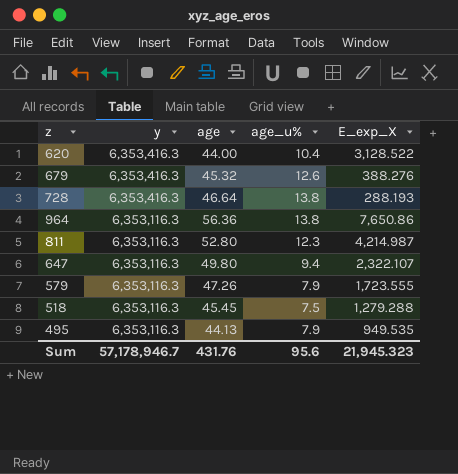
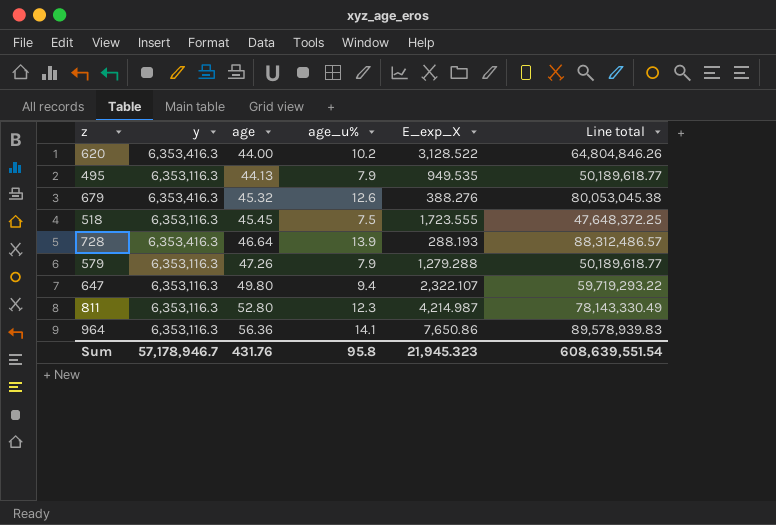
row order: y descending -> age ascending
column Line total | formula: none -> [y] * [age_u%]
620 | age_u%: 10.4 -> 10.2
518 | E_exp_X: 1,279.288 -> 1,723.555
728 | age_u%: 13.8 -> 13.9
579 | E_exp_X: 1,723.555 -> 1,279.288
964 | age_u%: 13.8 -> 14.1
Sum | age_u%: 95.6 -> 95.8

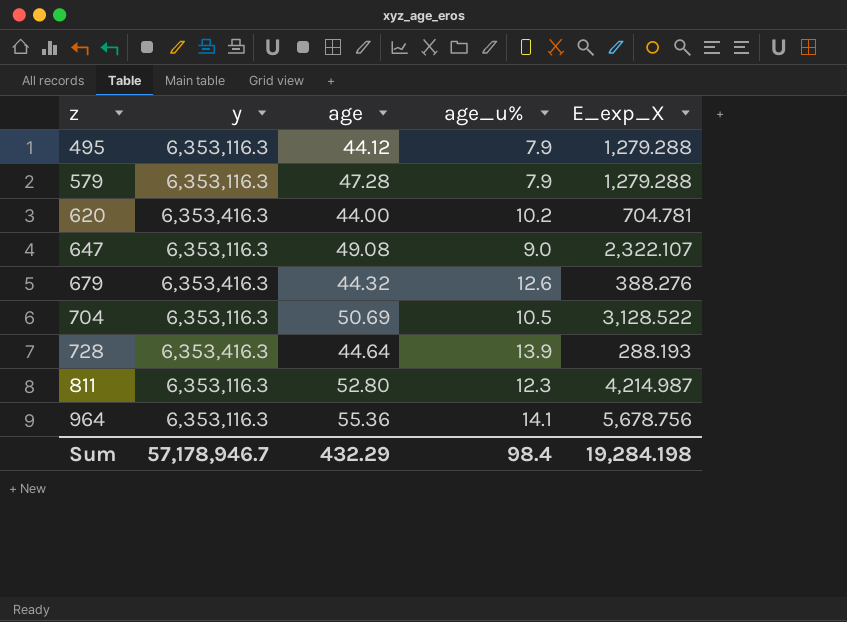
row order: age ascending -> z ascending
column Line total | formula: [y] * [age_u%] -> none
row 518: 6,353,116.3 | 45.45 | 7.5 | 1,723.555 | 47,648,372.25 -> none
495 | age: 44.13 -> 44.12
495 | E_exp_X: 949.535 -> 1,279.288
579 | age: 47.26 -> 47.28
620 | E_exp_X: 3,128.522 -> 704.781
647 | age: 49.80 -> 49.08
647 | age_u%: 9.4 -> 9.0
679 | age: 45.32 -> 44.32
row 704: none -> 6,353,116.3 | 50.69 | 10.5 | 3,128.522
728 | age: 46.64 -> 44.64
964 | age: 56.36 -> 55.36
964 | E_exp_X: 7,650.86 -> 5,678.756
Sum | age: 431.76 -> 432.29
Sum | age_u%: 95.8 -> 98.4
Sum | E_exp_X: 21,945.323 -> 19,284.198

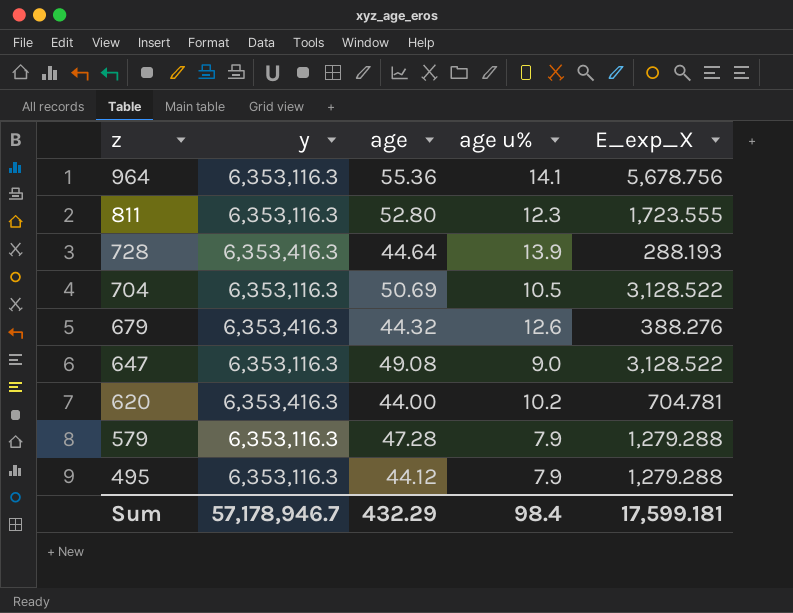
row order: z ascending -> z descending
column name: age_u% -> age u%
811 | E_exp_X: 4,214.987 -> 1,723.555
647 | E_exp_X: 2,322.107 -> 3,128.522
Sum | E_exp_X: 19,284.198 -> 17,599.181

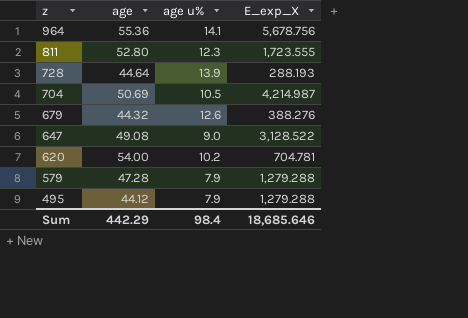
column y | position: 2 -> none
704 | E_exp_X: 3,128.522 -> 4,214.987
620 | age: 44.00 -> 54.00
Sum | age: 432.29 -> 442.29
Sum | E_exp_X: 17,599.181 -> 18,685.646

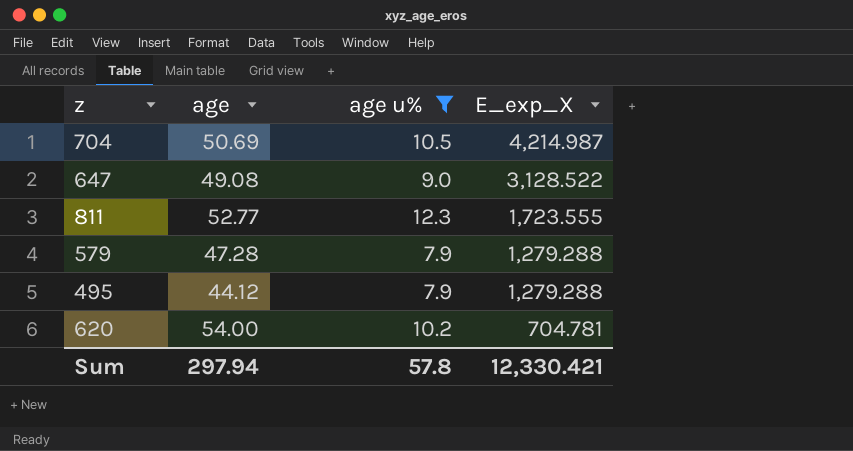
filter: none -> age u% <= 12.3
row order: z descending -> E_exp_X descending
811 | age: 52.80 -> 52.77
Sum | age: 442.29 -> 297.94
Sum | age u%: 98.4 -> 57.8
Sum | E_exp_X: 18,685.646 -> 12,330.421

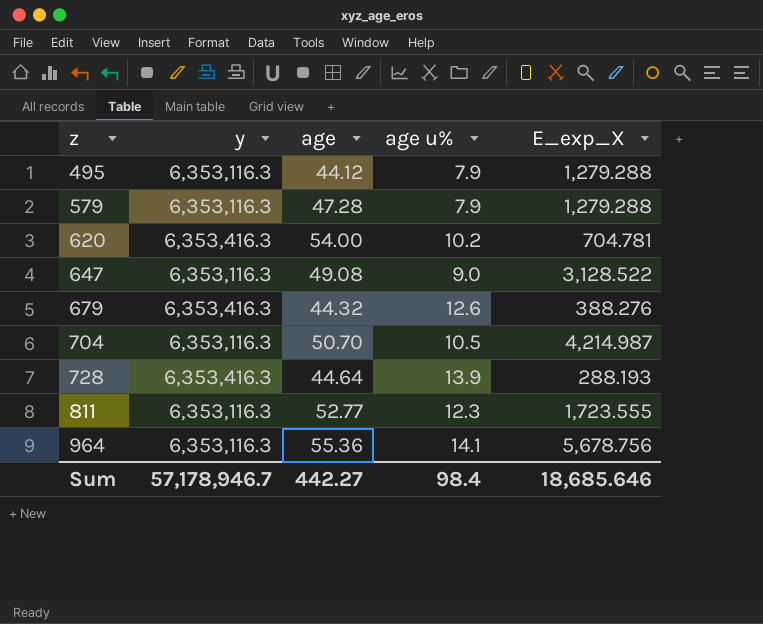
filter: age u% <= 12.3 -> none
row order: E_exp_X descending -> z ascending
column y | position: none -> 2
704 | age: 50.69 -> 50.70
Sum | age: 297.94 -> 442.27
Sum | age u%: 57.8 -> 98.4
Sum | E_exp_X: 12,330.421 -> 18,685.646

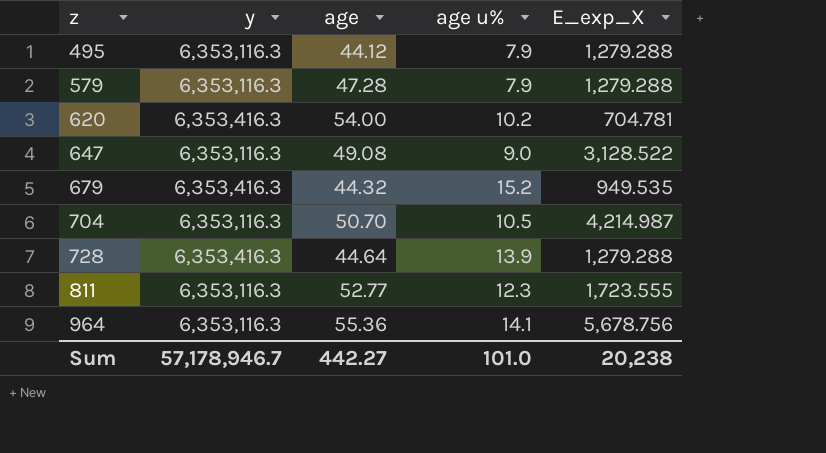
679 | age u%: 12.6 -> 15.2
679 | E_exp_X: 388.276 -> 949.535
728 | E_exp_X: 288.193 -> 1,279.288
Sum | age u%: 98.4 -> 101.0
Sum | E_exp_X: 18,685.646 -> 20,238

